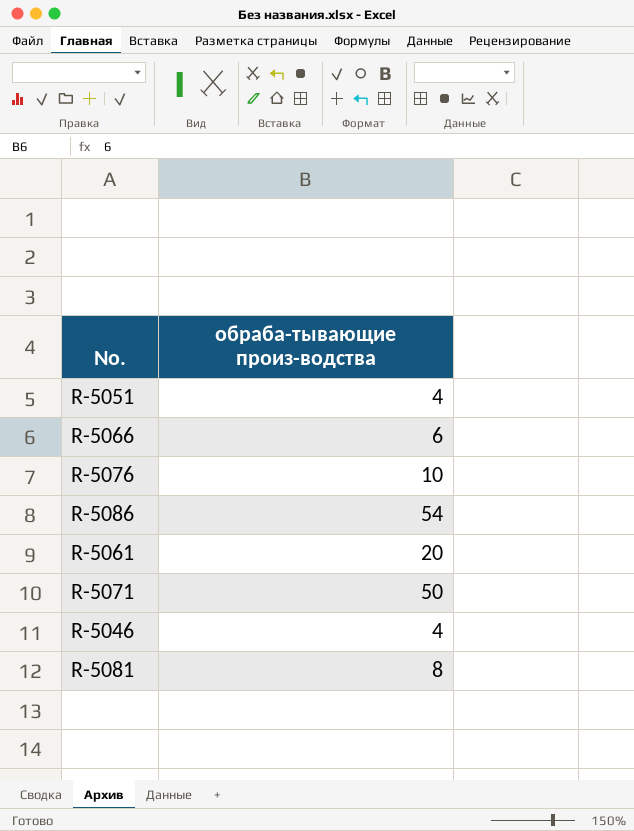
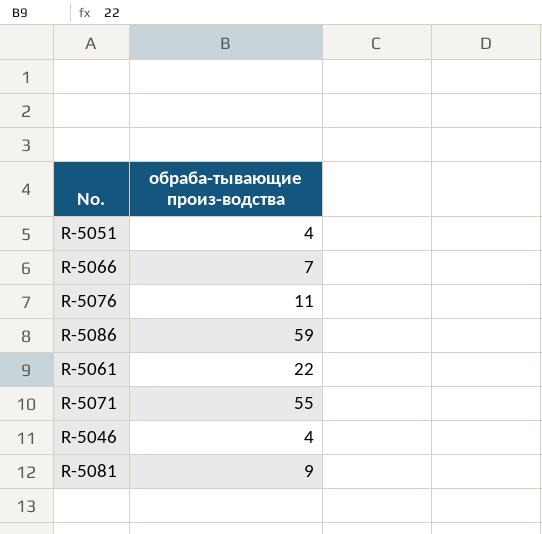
R-5066 | обраба-тывающие произ-водства: 6 -> 7
R-5076 | обраба-тывающие произ-водства: 10 -> 11
R-5086 | обраба-тывающие произ-водства: 54 -> 59
R-5061 | обраба-тывающие произ-водства: 20 -> 22
R-5071 | обраба-тывающие произ-водства: 50 -> 55
R-5081 | обраба-тывающие произ-водства: 8 -> 9

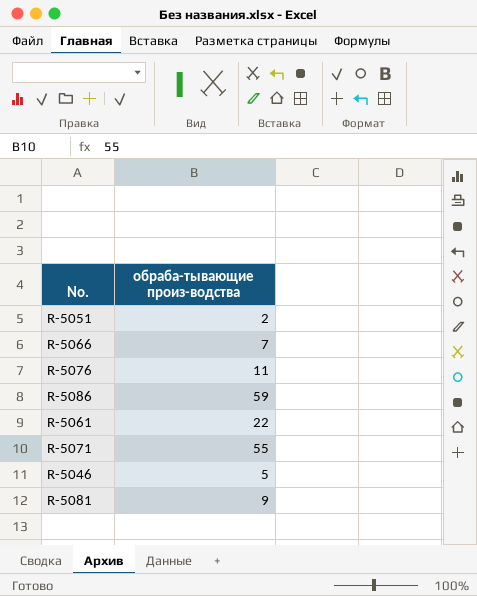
R-5051 | обраба-тывающие произ-водства: 4 -> 2
R-5046 | обраба-тывающие произ-водства: 4 -> 5

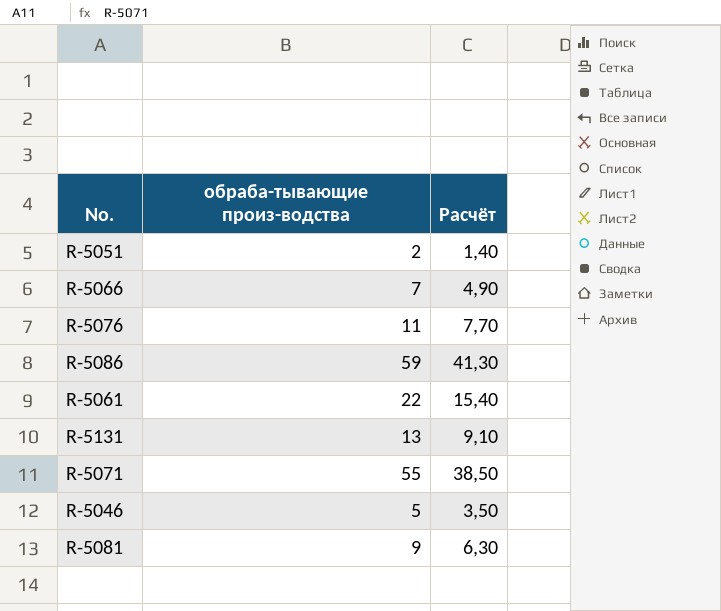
column Расчёт | formula: none -> [обраба-тывающие произ-водства] * 0,7
row R-5131: none -> 13 | 9,10

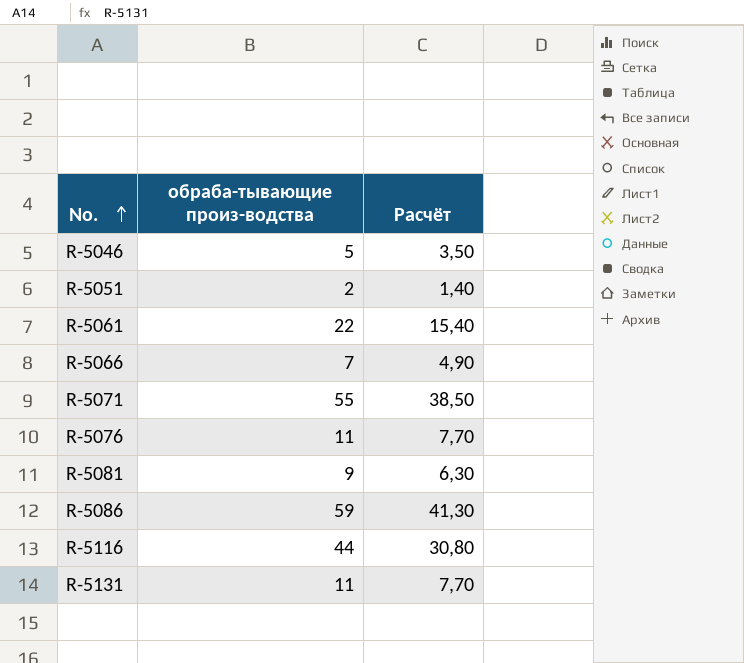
row order: none -> No. ascending
row R-5116: none -> 44 | 30,80
R-5131 | обраба-тывающие произ-водства: 13 -> 11
R-5131 | Расчёт: 9,10 -> 7,70

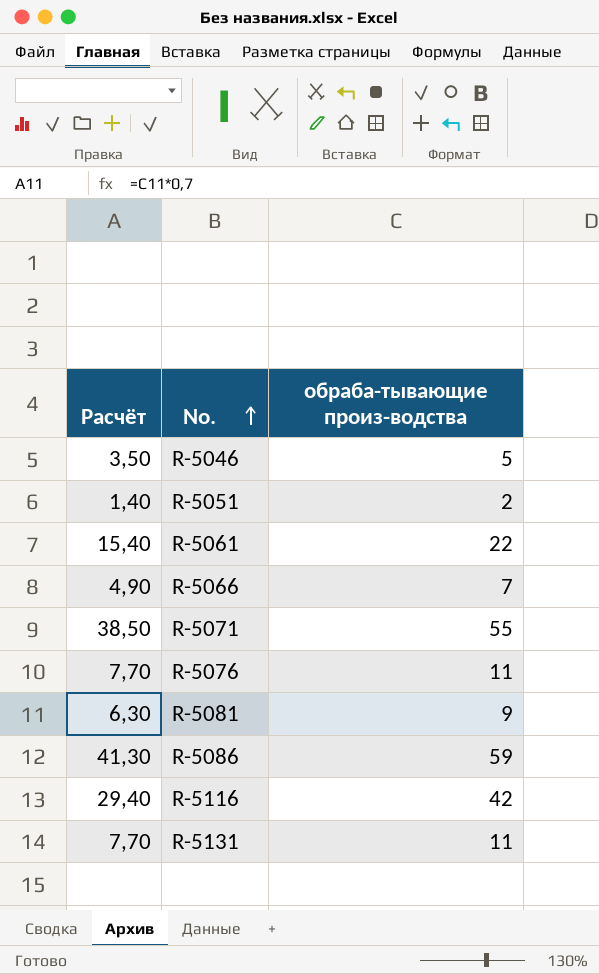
column Расчёт | position: 3 -> 1
R-5116 | Расчёт: 30,80 -> 29,40
R-5116 | обраба-тывающие произ-водства: 44 -> 42

